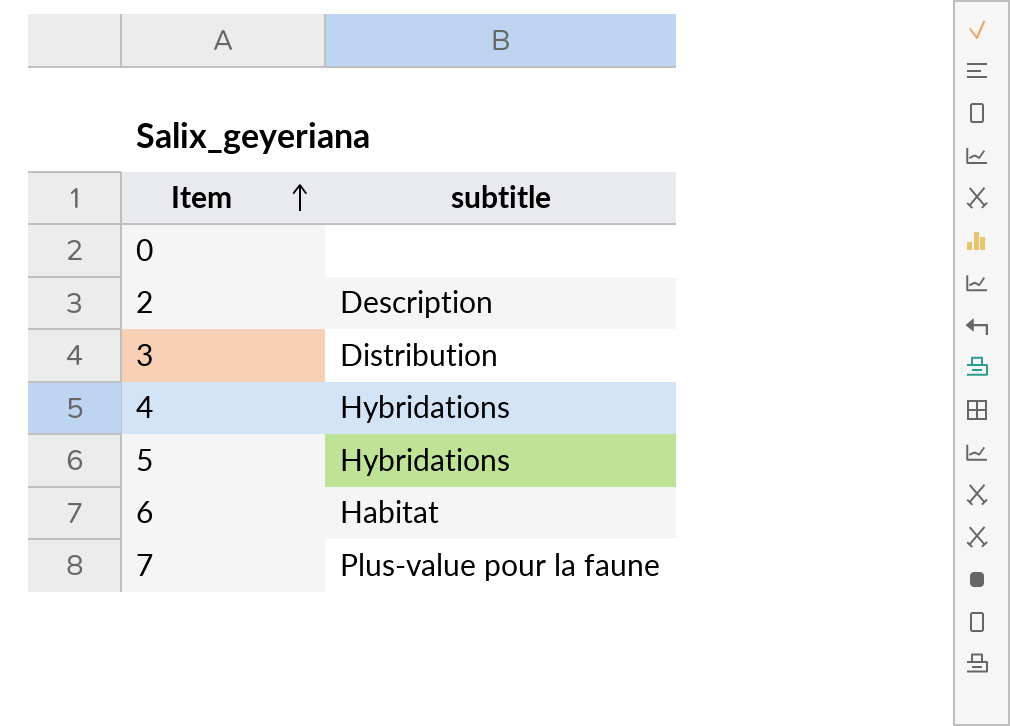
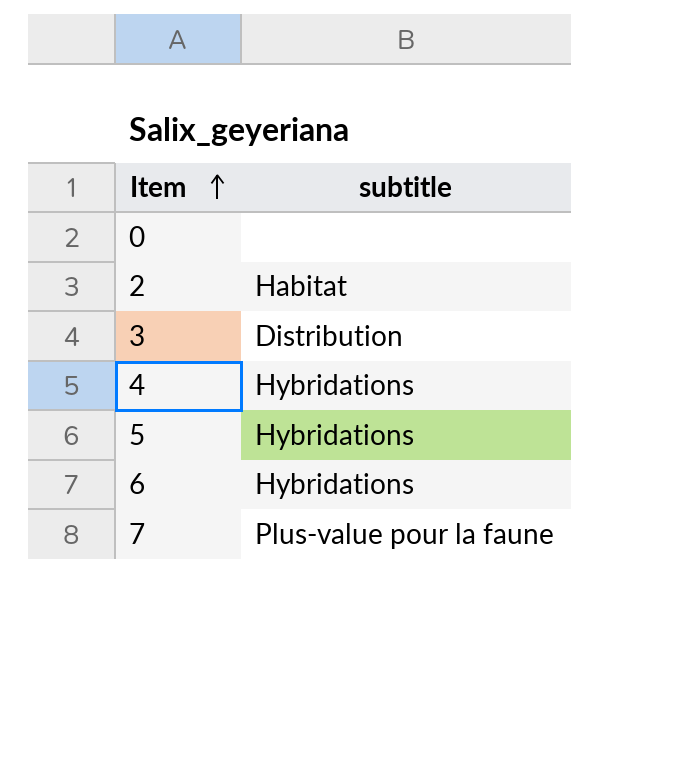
2 | subtitle: Description -> Habitat
6 | subtitle: Habitat -> Hybridations

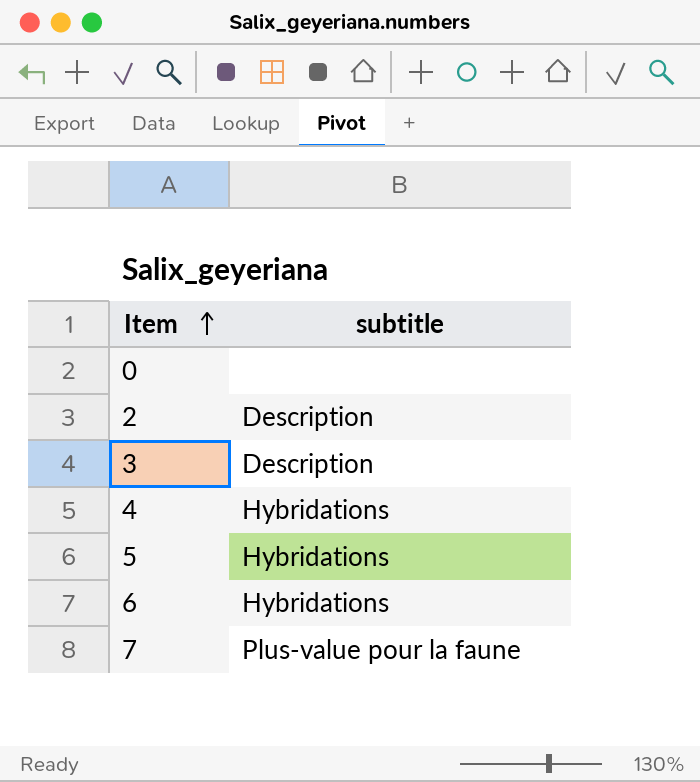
2 | subtitle: Habitat -> Description
3 | subtitle: Distribution -> Description

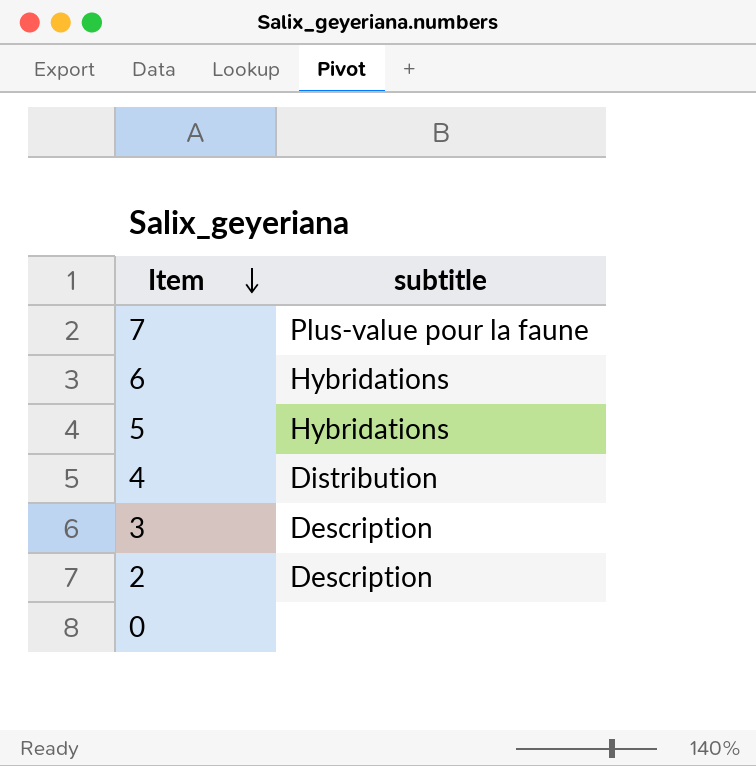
row order: Item ascending -> Item descending
4 | subtitle: Hybridations -> Distribution

